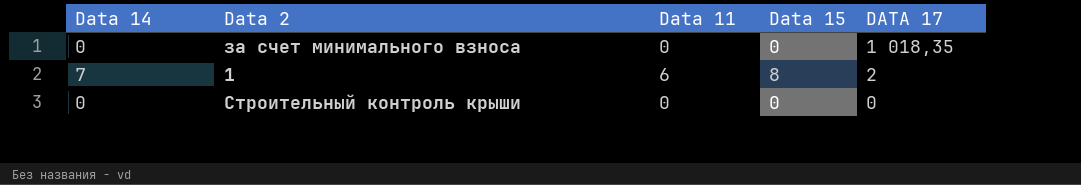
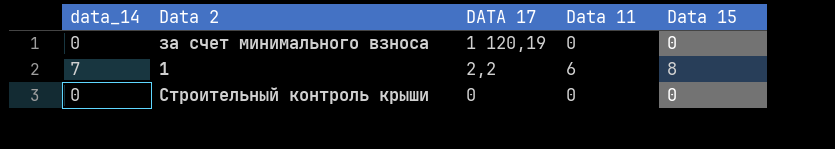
column name: Data 14 -> data_14
column DATA 17 | position: 5 -> 3
за счет минимального взноса | DATA 17: 1 018,35 -> 1 120,19
1 | DATA 17: 2 -> 2,2

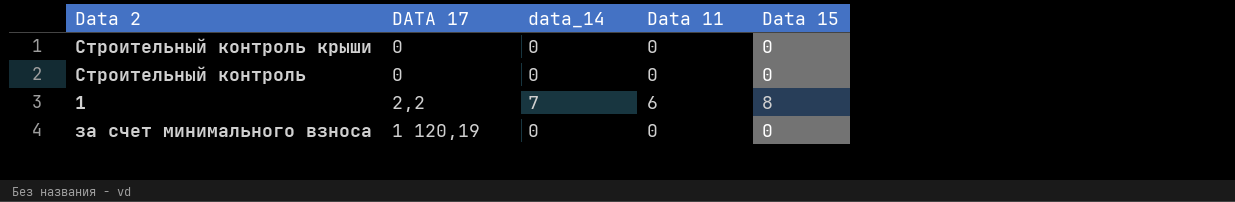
row order: DATA 17 descending -> DATA 17 ascending
column data_14 | position: 1 -> 3
row Строительный контроль: none -> 0 | 0 | 0 | 0

